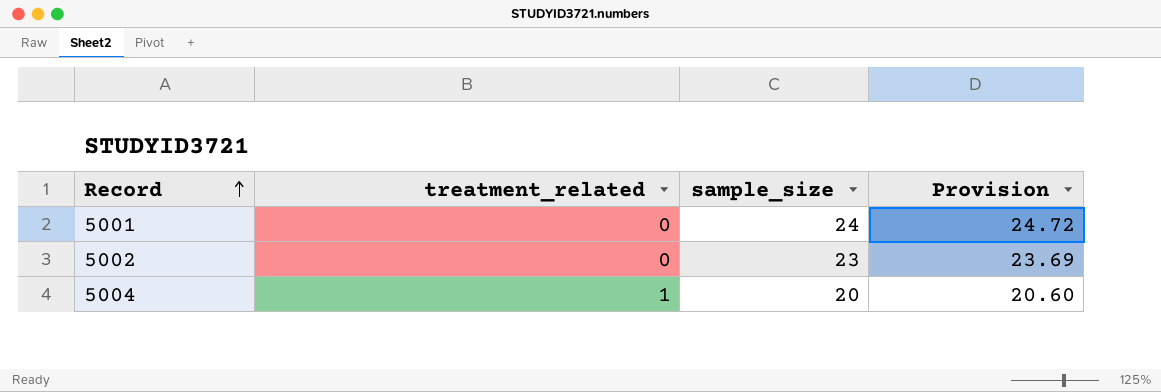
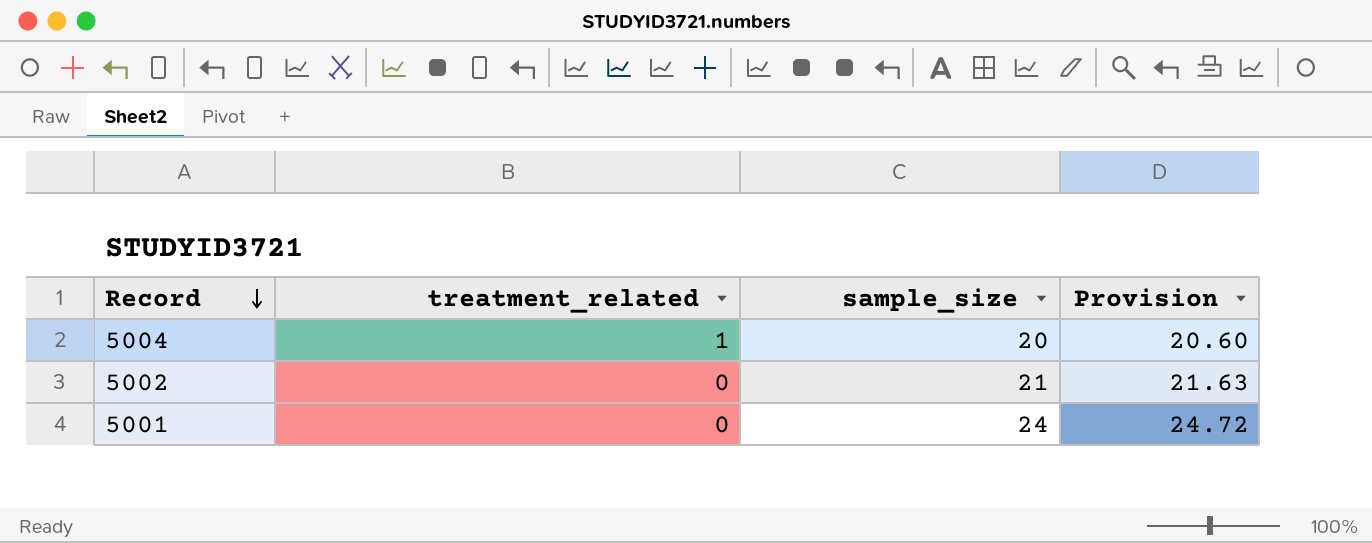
row order: Record ascending -> Record descending
5002 | sample_size: 23 -> 21
5002 | Provision: 23.69 -> 21.63

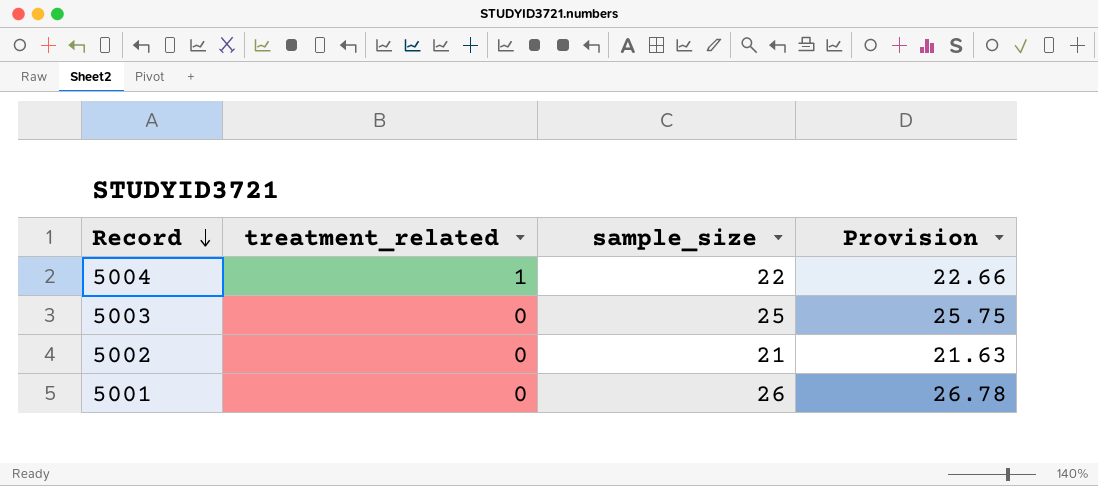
5004 | sample_size: 20 -> 22
5004 | Provision: 20.60 -> 22.66
row 5003: none -> 0 | 25 | 25.75
5001 | sample_size: 24 -> 26
5001 | Provision: 24.72 -> 26.78

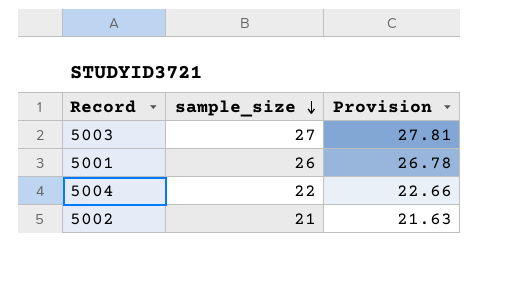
row order: Record descending -> sample_size descending
column treatment_related | position: 2 -> none
5003 | sample_size: 25 -> 27
5003 | Provision: 25.75 -> 27.81

